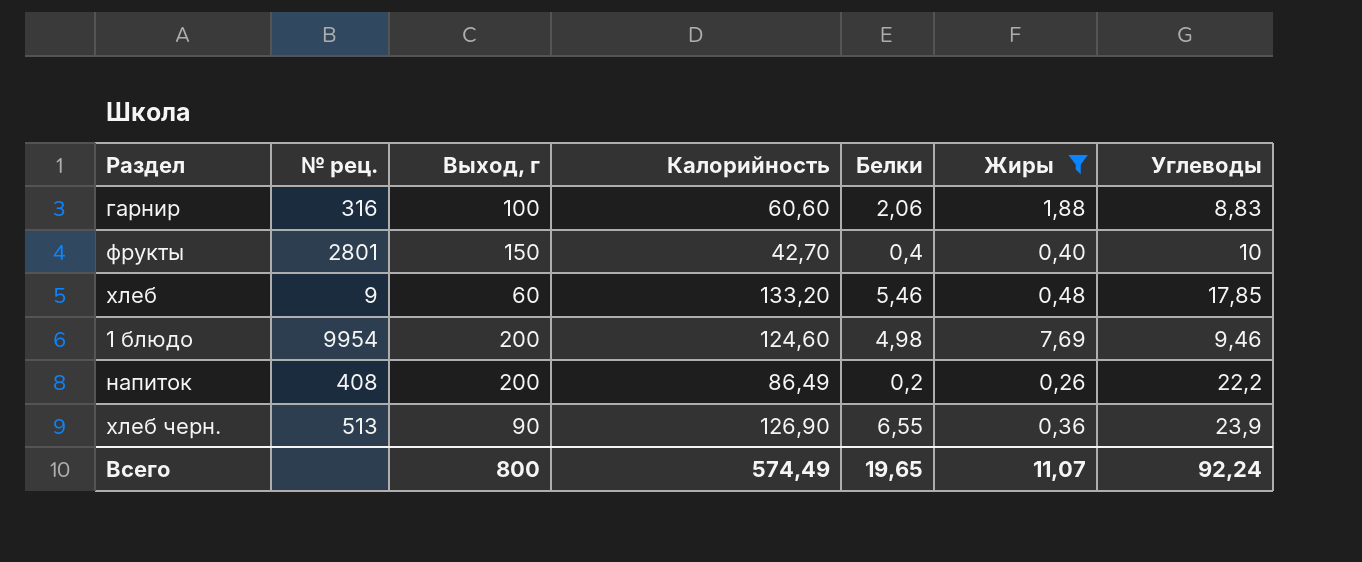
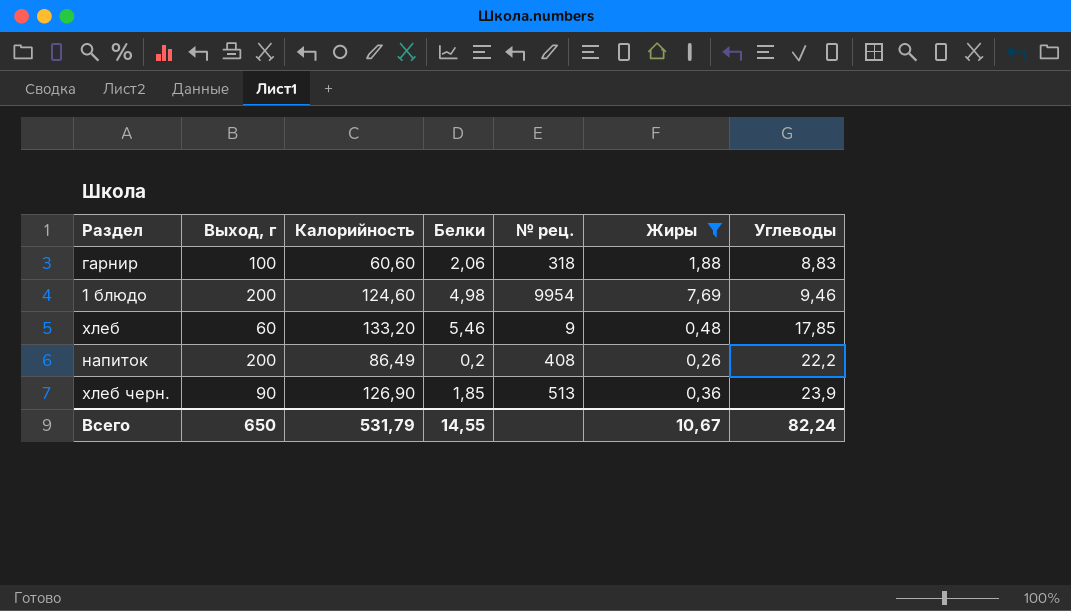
row order: none -> Углеводы ascending
column № рец. | position: 2 -> 5
row фрукты: 2801 | 150 | 42,70 | 0,4 | 0,40 | 10 -> none
гарнир | № рец.: 316 -> 318
хлеб черн. | Белки: 6,55 -> 1,85
Всего | Выход, г: 800 -> 650
Всего | Калорийность: 574,49 -> 531,79
Всего | Белки: 19,65 -> 14,55
Всего | Жиры: 11,07 -> 10,67
Всего | Углеводы: 92,24 -> 82,24

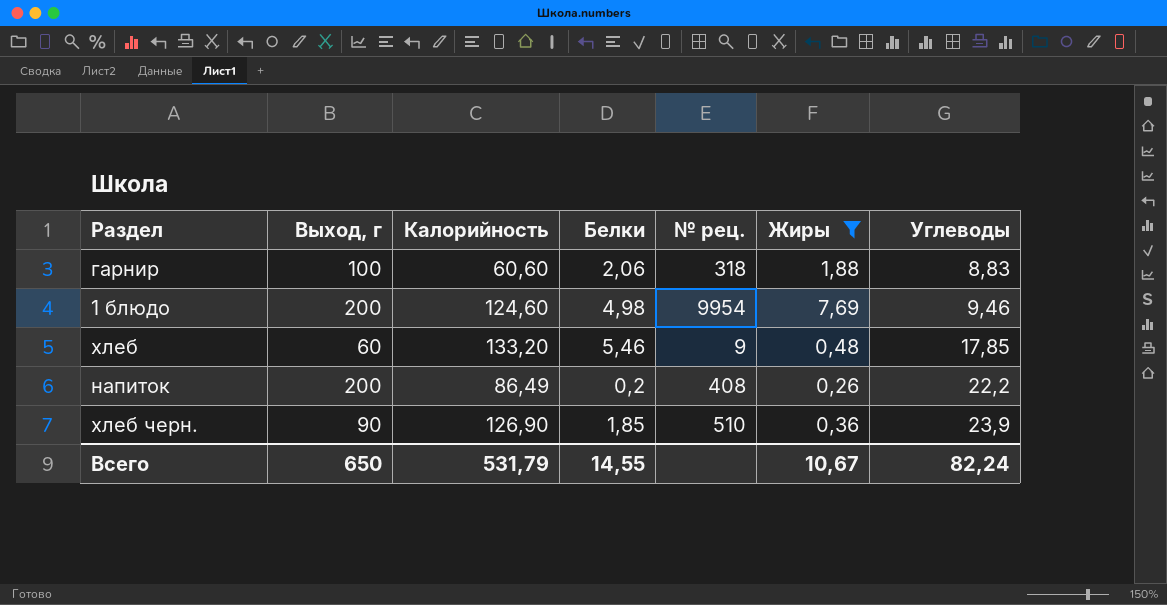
хлеб черн. | № рец.: 513 -> 510

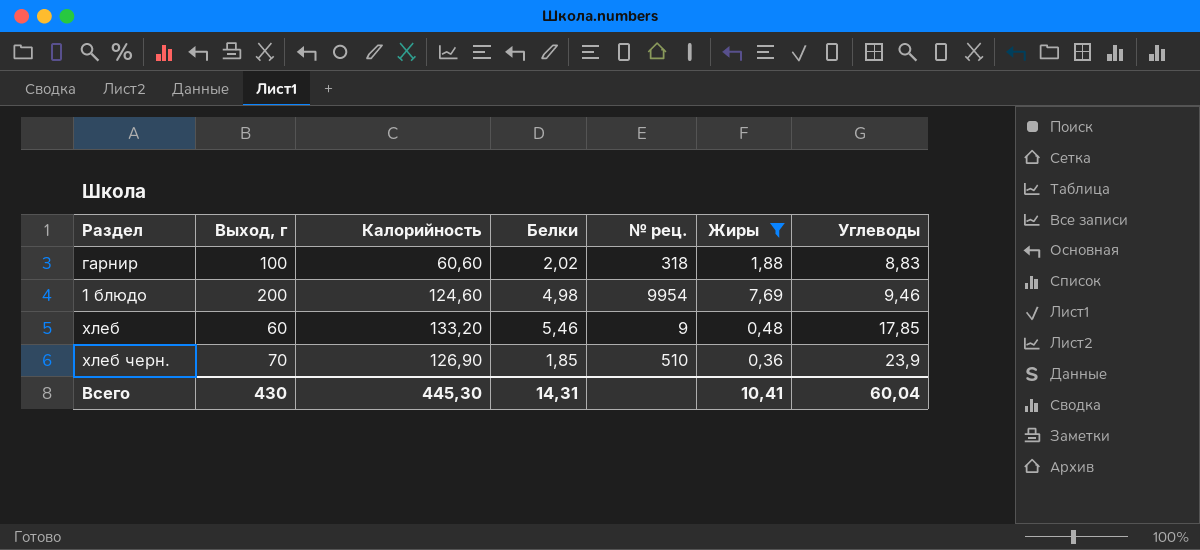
row напиток: 200 | 86,49 | 0,2 | 408 | 0,26 | 22,2 -> none
гарнир | Белки: 2,06 -> 2,02
хлеб черн. | Выход, г: 90 -> 70
Всего | Выход, г: 650 -> 430
Всего | Калорийность: 531,79 -> 445,30
Всего | Белки: 14,55 -> 14,31
Всего | Жиры: 10,67 -> 10,41
Всего | Углеводы: 82,24 -> 60,04

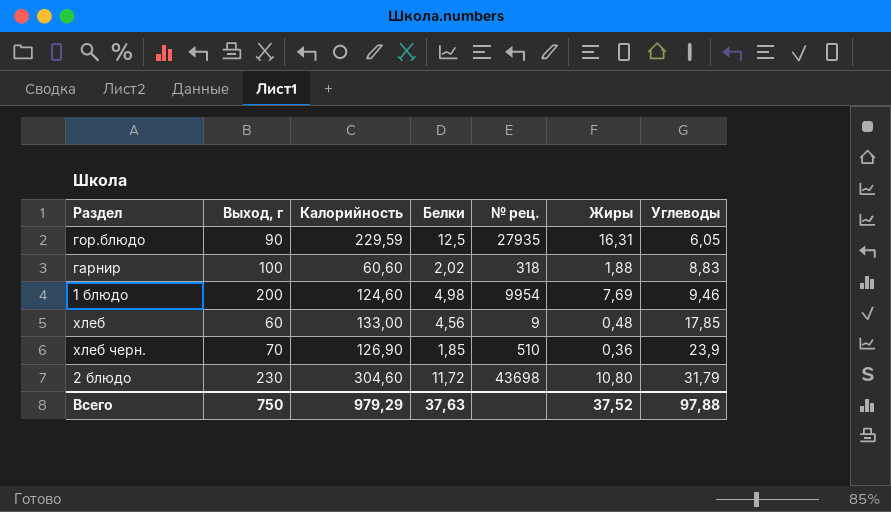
filter: Жиры <= 7,69 -> none
хлеб | Калорийность: 133,20 -> 133,00
хлеб | Белки: 5,46 -> 4,56
Всего | Выход, г: 430 -> 750
Всего | Калорийность: 445,30 -> 979,29
Всего | Белки: 14,31 -> 37,63
Всего | Жиры: 10,41 -> 37,52
Всего | Углеводы: 60,04 -> 97,88

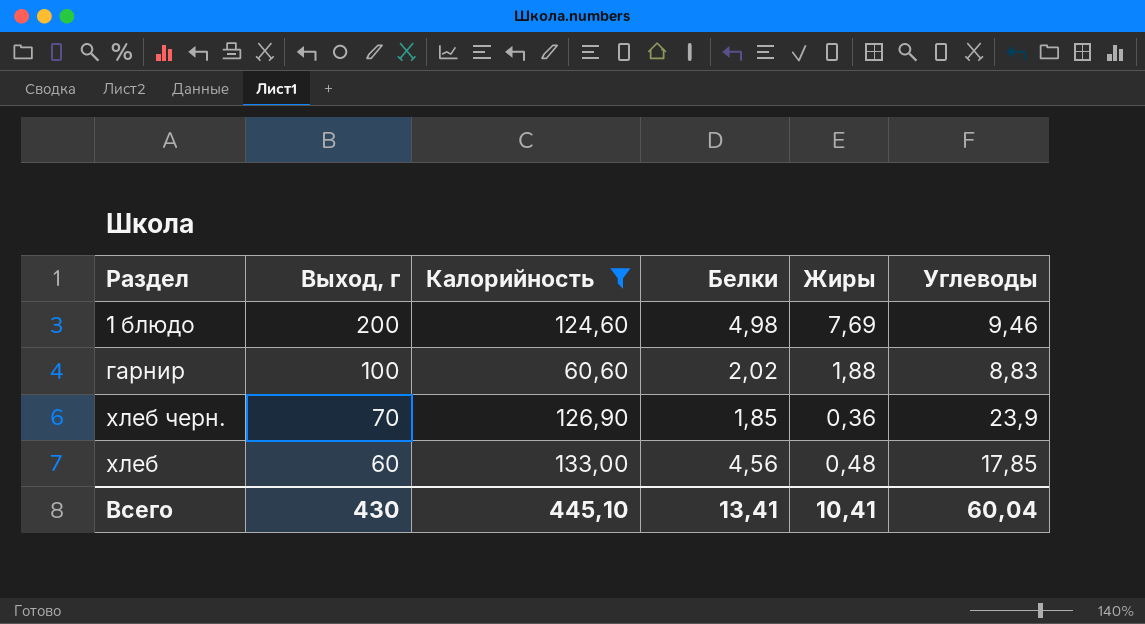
filter: none -> Калорийность <= 133,00
row order: Углеводы ascending -> Выход, г descending
column № рец. | position: 5 -> none
Всего | Выход, г: 750 -> 430
Всего | Калорийность: 979,29 -> 445,10
Всего | Белки: 37,63 -> 13,41
Всего | Жиры: 37,52 -> 10,41
Всего | Углеводы: 97,88 -> 60,04

